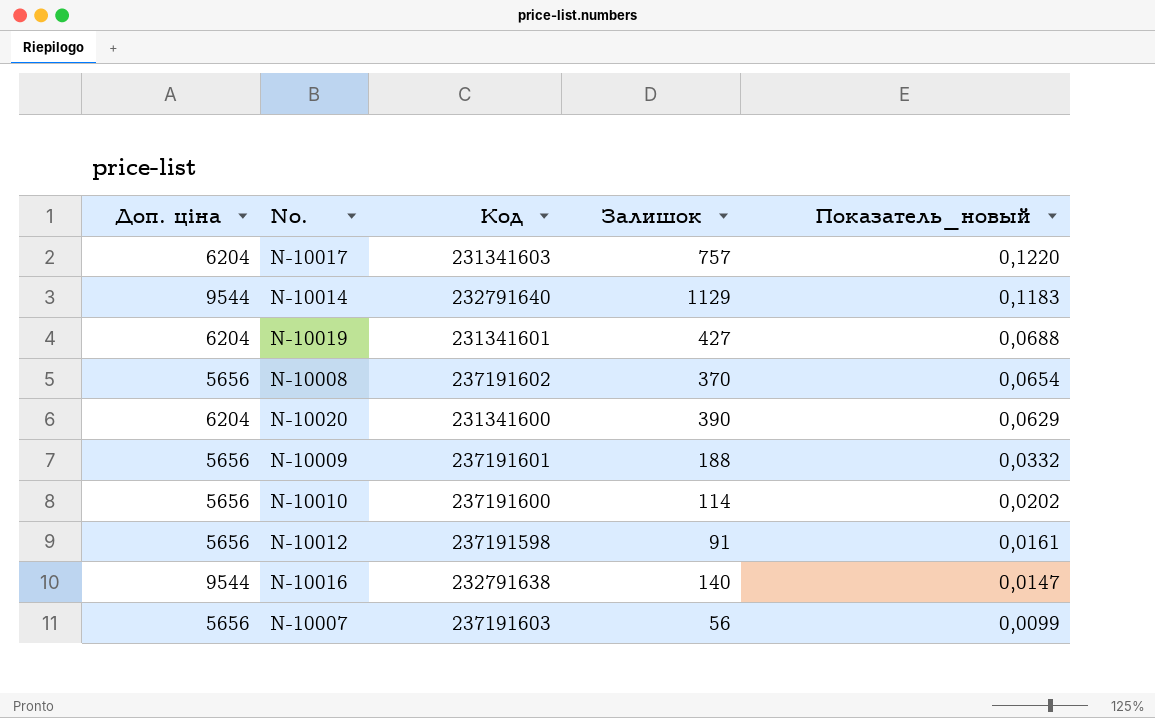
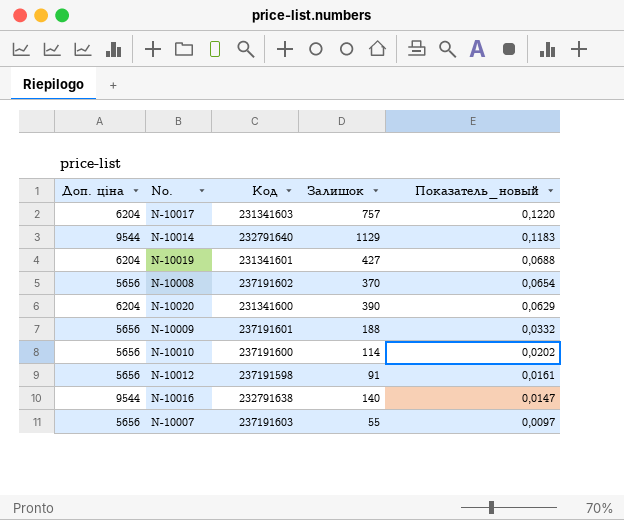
N-10007 | Залишок: 56 -> 55
N-10007 | Показатель_новый: 0,0099 -> 0,0097

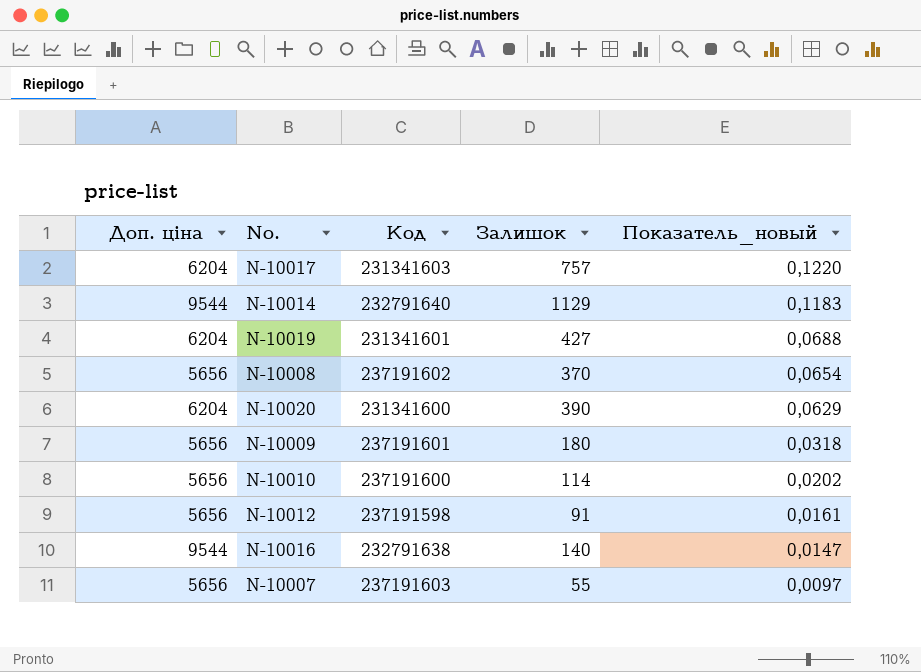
N-10009 | Залишок: 188 -> 180
N-10009 | Показатель_новый: 0,0332 -> 0,0318

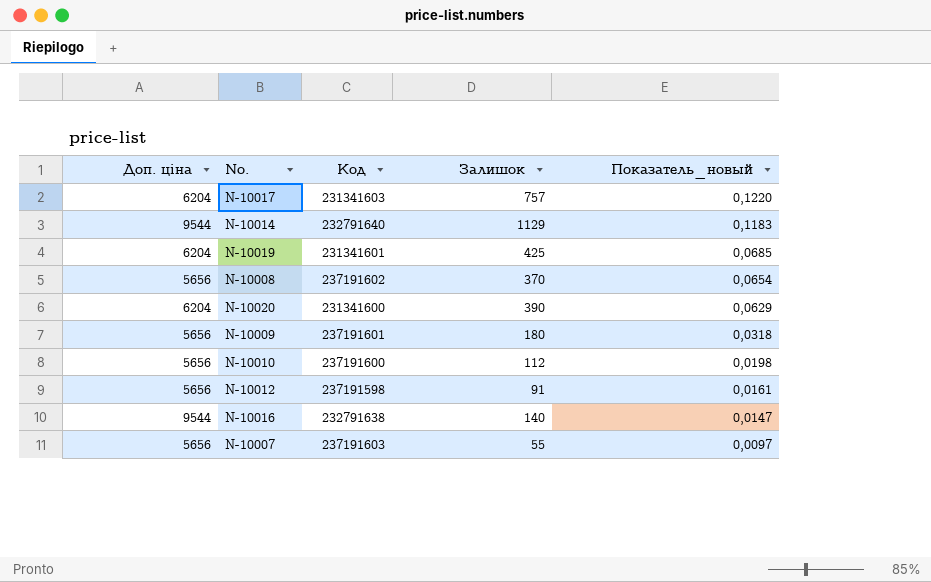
N-10019 | Залишок: 427 -> 425
N-10019 | Показатель_новый: 0,0688 -> 0,0685
N-10010 | Залишок: 114 -> 112
N-10010 | Показатель_новый: 0,0202 -> 0,0198

